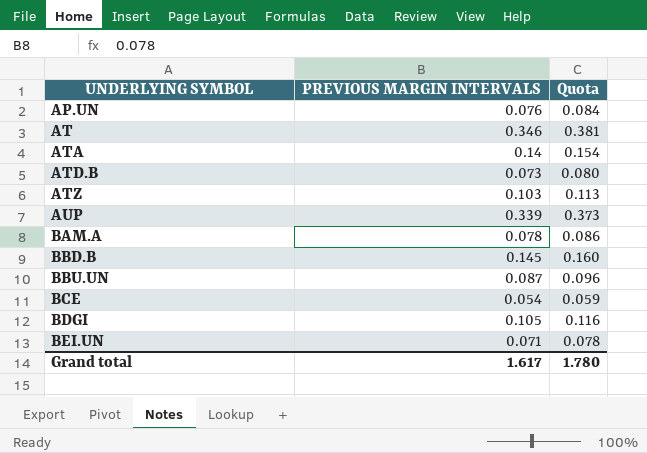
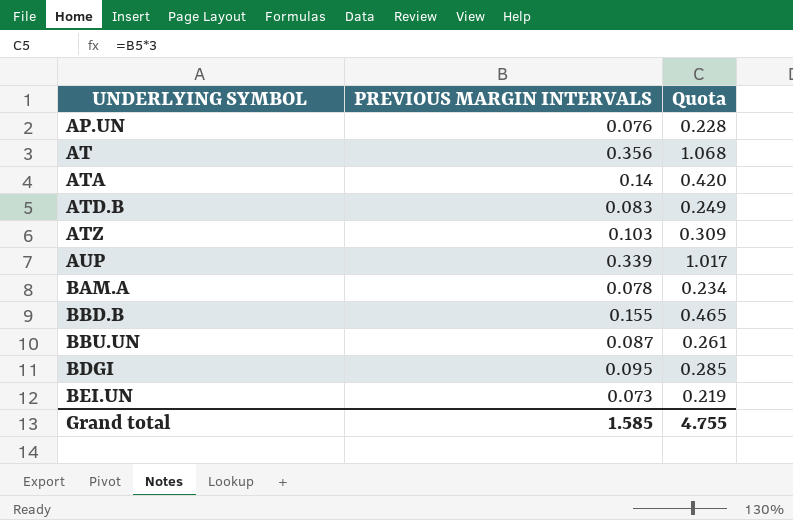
column Quota | formula: [PREVIOUS MARGIN INTERVALS] * 1.1 -> [PREVIOUS MARGIN INTERVALS] * 3
row BCE: 0.054 | 0.059 -> none
AT | PREVIOUS MARGIN INTERVALS: 0.346 -> 0.356
ATD.B | PREVIOUS MARGIN INTERVALS: 0.073 -> 0.083
BBD.B | PREVIOUS MARGIN INTERVALS: 0.145 -> 0.155
BDGI | PREVIOUS MARGIN INTERVALS: 0.105 -> 0.095
BEI.UN | PREVIOUS MARGIN INTERVALS: 0.071 -> 0.073
Grand total | PREVIOUS MARGIN INTERVALS: 1.617 -> 1.585
Grand total | Quota: 1.780 -> 4.755

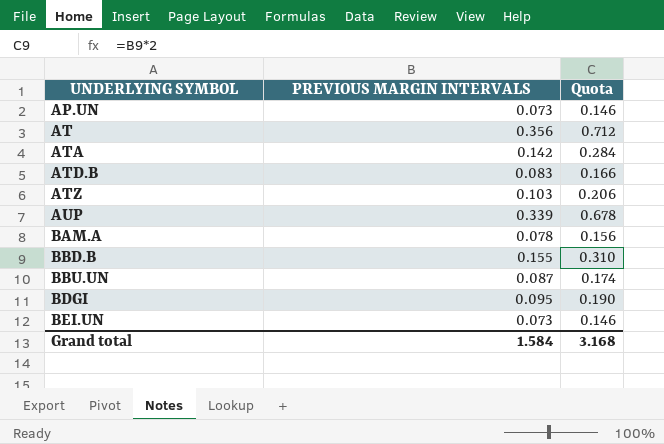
column Quota | formula: [PREVIOUS MARGIN INTERVALS] * 3 -> [PREVIOUS MARGIN INTERVALS] * 2
AP.UN | PREVIOUS MARGIN INTERVALS: 0.076 -> 0.073
ATA | PREVIOUS MARGIN INTERVALS: 0.14 -> 0.142
Grand total | PREVIOUS MARGIN INTERVALS: 1.585 -> 1.584
Grand total | Quota: 4.755 -> 3.168

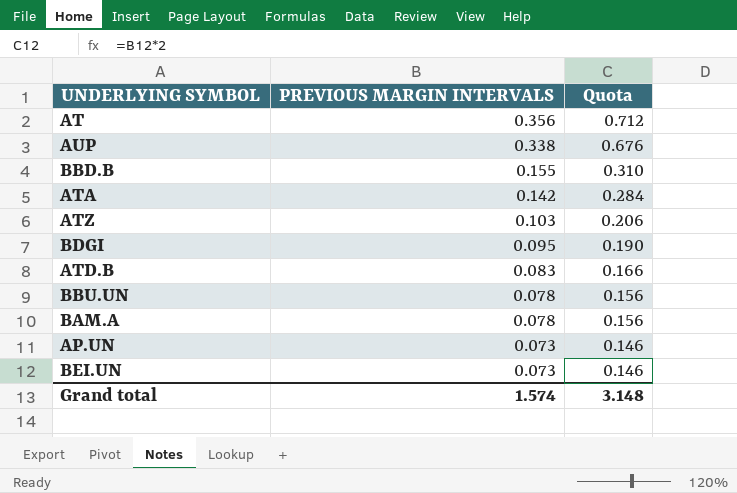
row order: UNDERLYING SYMBOL ascending -> PREVIOUS MARGIN INTERVALS descending
AUP | PREVIOUS MARGIN INTERVALS: 0.339 -> 0.338
AUP | Quota: 0.678 -> 0.676
BBU.UN | PREVIOUS MARGIN INTERVALS: 0.087 -> 0.078
BBU.UN | Quota: 0.174 -> 0.156
Grand total | PREVIOUS MARGIN INTERVALS: 1.584 -> 1.574
Grand total | Quota: 3.168 -> 3.148

